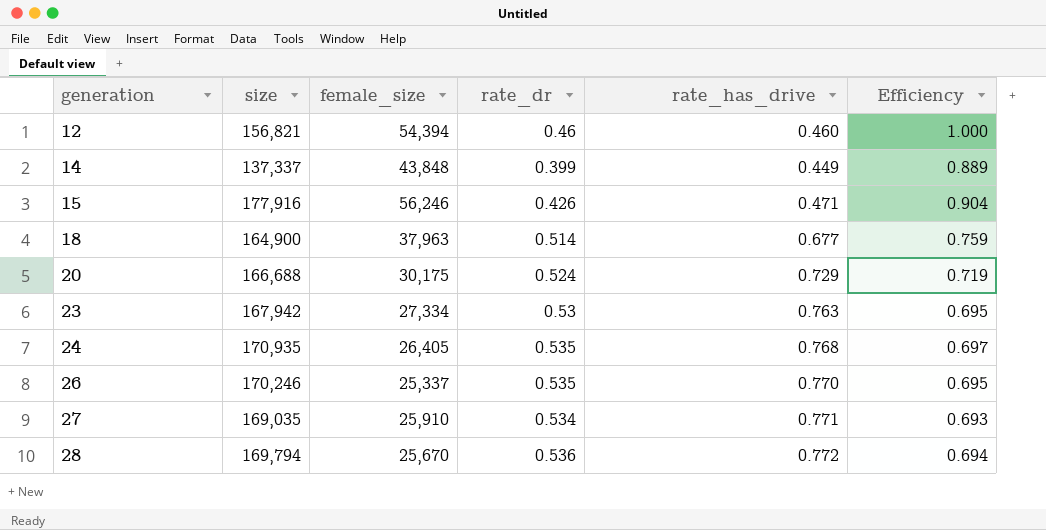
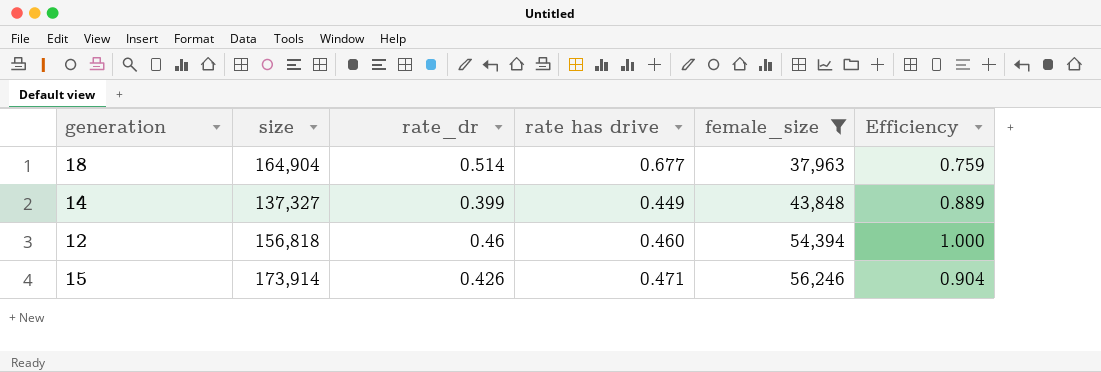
filter: none -> female_size >= 37,963
row order: generation ascending -> female_size ascending
column name: rate_has_drive -> rate has drive
column female_size | position: 3 -> 5
18 | size: 164,900 -> 164,904
14 | size: 137,337 -> 137,327
12 | size: 156,821 -> 156,818
15 | size: 177,916 -> 173,914

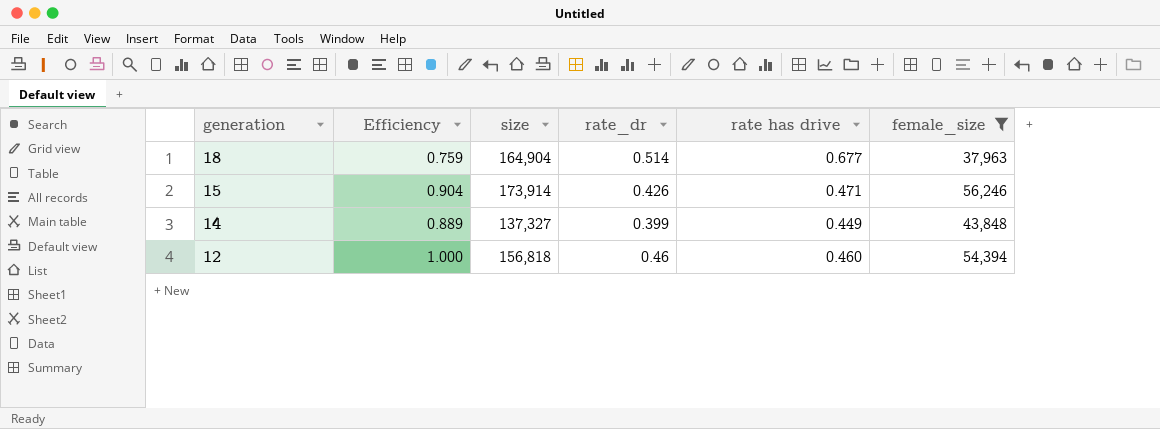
row order: female_size ascending -> generation descending
column Efficiency | position: 6 -> 2

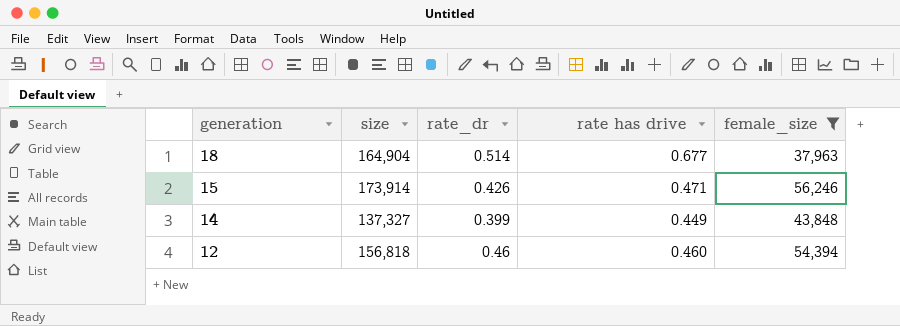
column Efficiency | formula: [rate_dr] / [rate has drive] -> none

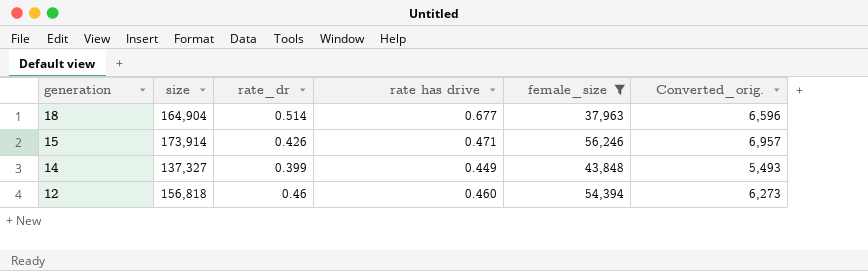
column Converted_orig. | formula: none -> [size] * 0.04

